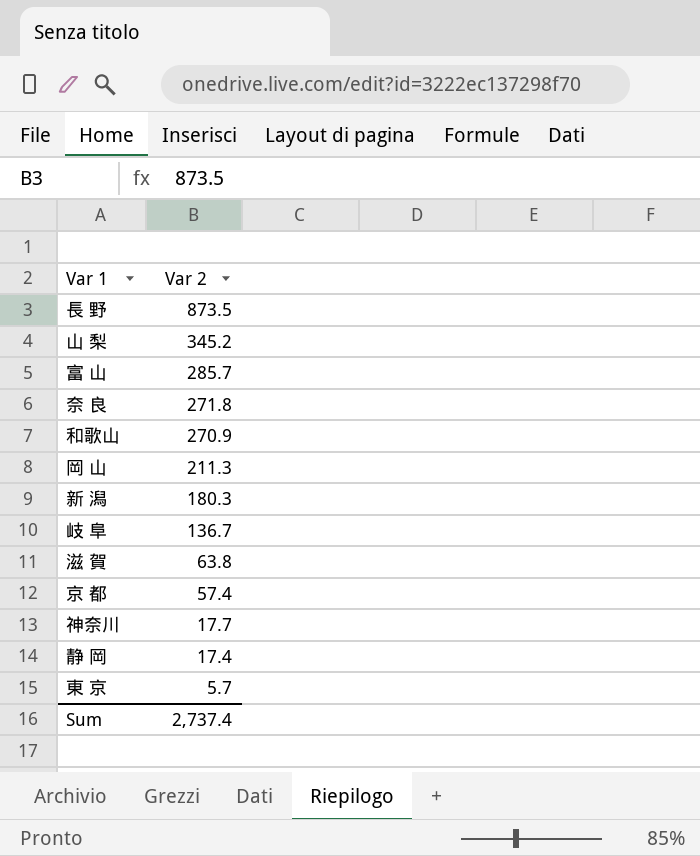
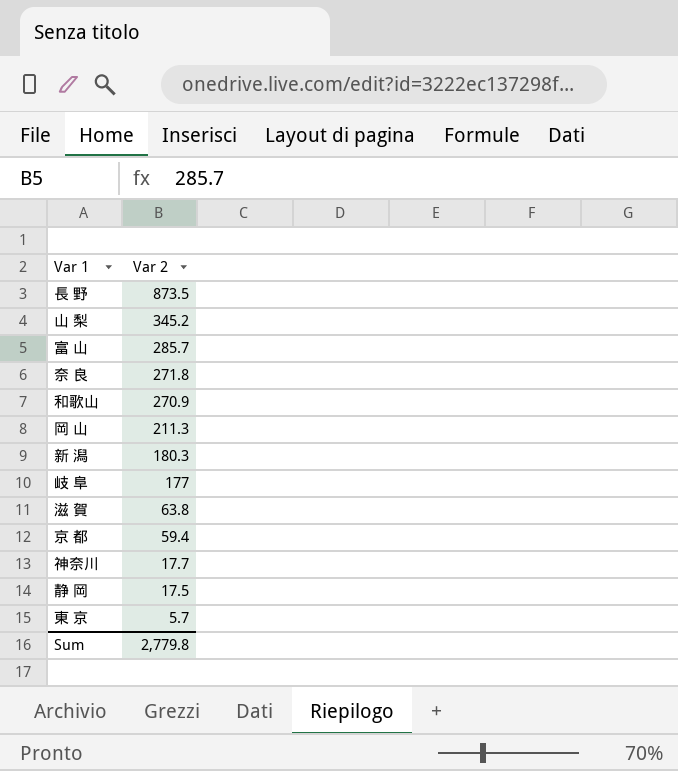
岐 阜 | Var 2: 136.7 -> 177
京 都 | Var 2: 57.4 -> 59.4
静 岡 | Var 2: 17.4 -> 17.5
Sum | Var 2: 2,737.4 -> 2,779.8

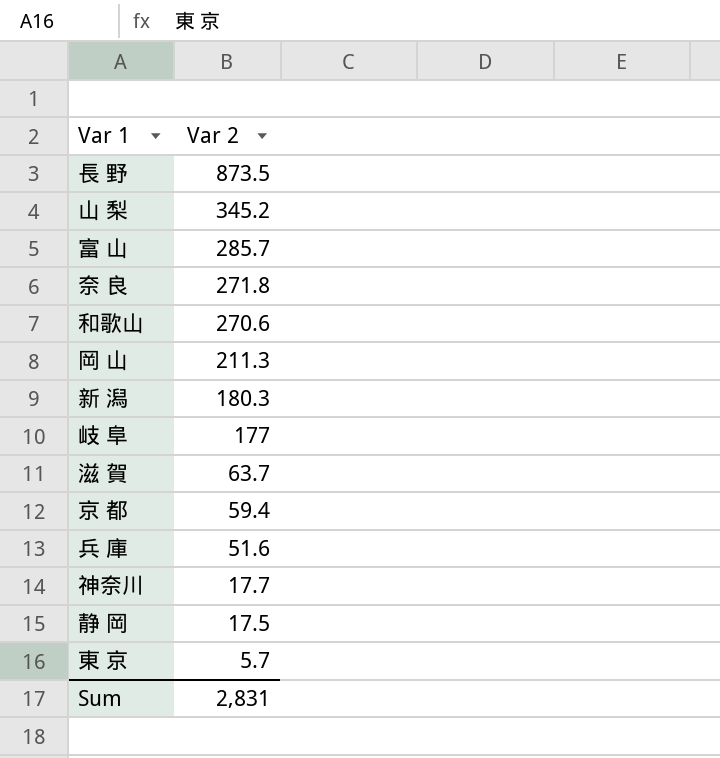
和歌山 | Var 2: 270.9 -> 270.6
滋 賀 | Var 2: 63.8 -> 63.7
row 兵 庫: none -> 51.6
Sum | Var 2: 2,779.8 -> 2,831

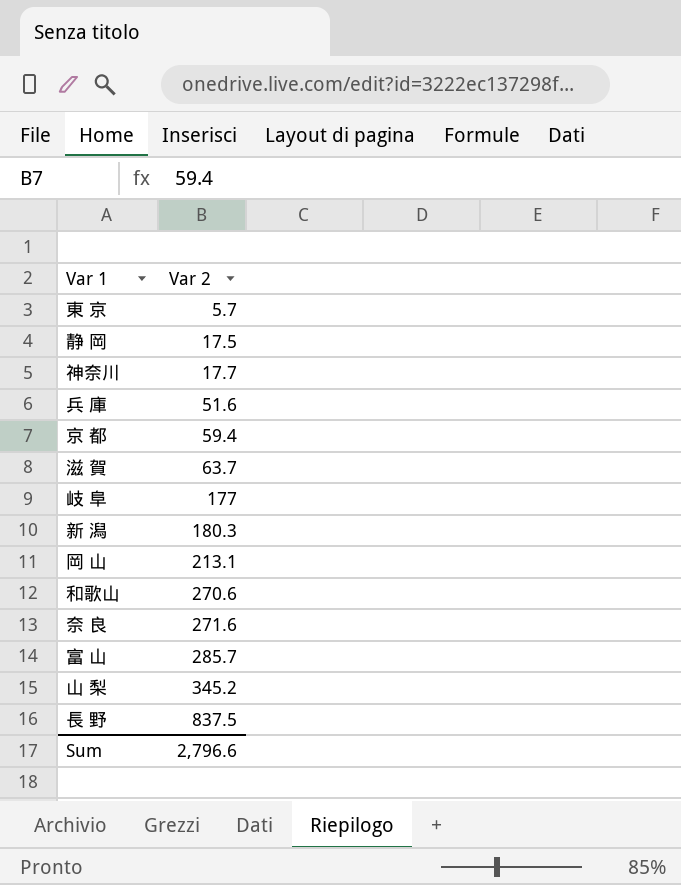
row order: Var 2 descending -> Var 2 ascending
岡 山 | Var 2: 211.3 -> 213.1
奈 良 | Var 2: 271.8 -> 271.6
長 野 | Var 2: 873.5 -> 837.5
Sum | Var 2: 2,831 -> 2,796.6

